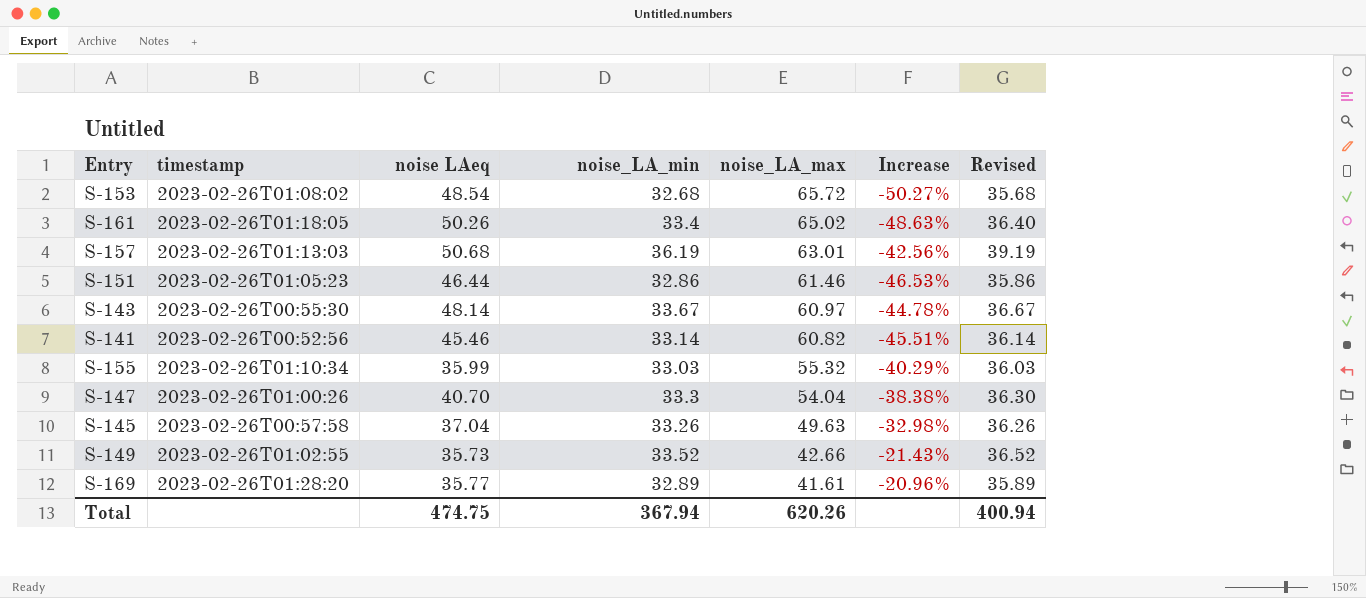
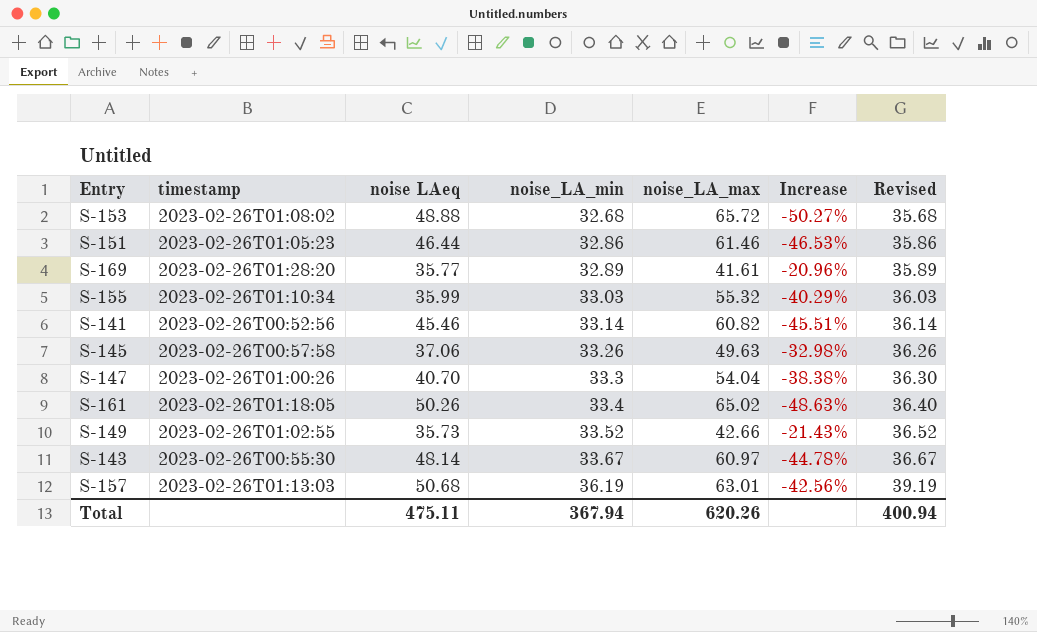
row order: noise_LA_max descending -> noise_LA_min ascending
S-153 | noise LAeq: 48.54 -> 48.88
S-145 | noise LAeq: 37.04 -> 37.06
Total | noise LAeq: 474.75 -> 475.11

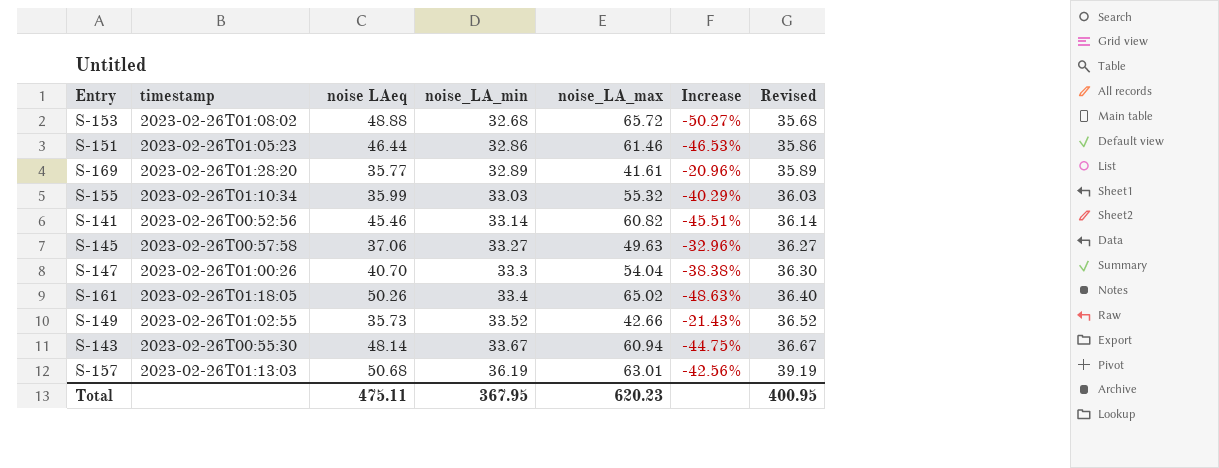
S-145 | noise_LA_min: 33.26 -> 33.27
S-145 | Increase: -32.98% -> -32.96%
S-145 | Revised: 36.26 -> 36.27
S-143 | noise_LA_max: 60.97 -> 60.94
S-143 | Increase: -44.78% -> -44.75%
Total | noise_LA_min: 367.94 -> 367.95
Total | noise_LA_max: 620.26 -> 620.23
Total | Revised: 400.94 -> 400.95

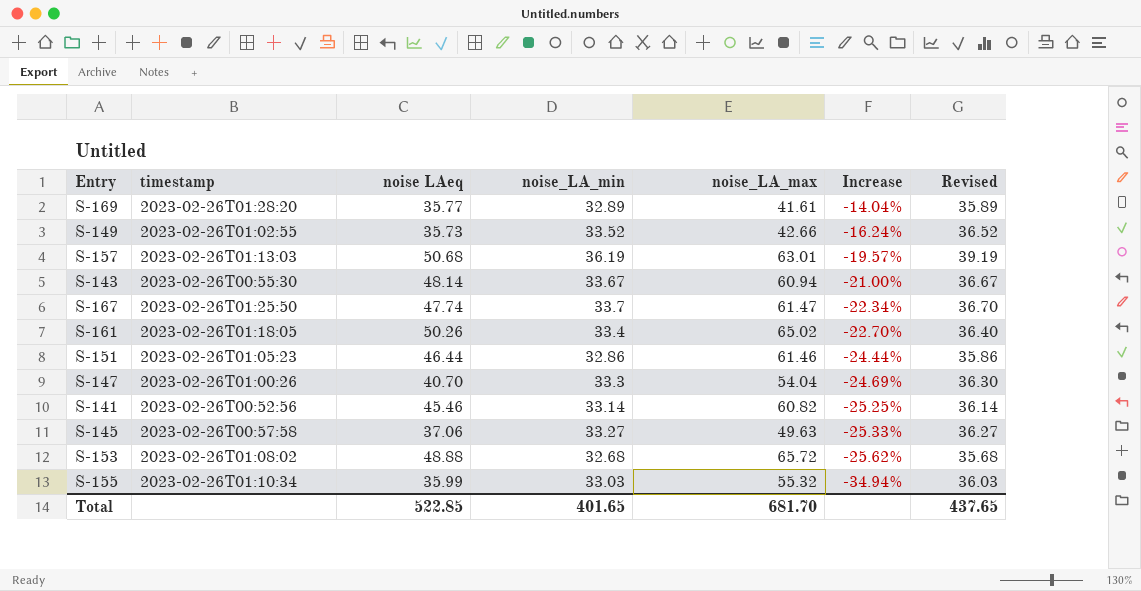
row order: noise_LA_min ascending -> Increase descending
column Increase | formula: ([noise_LA_min] - [noise_LA_max]) / [noise_LA_max] -> ([noise LAeq] - [noise_LA_max]) / [noise_LA_max]
row S-167: none -> 2023-02-26T01:25:50 | 47.74 | 33.7 | 61.47 | -22.34% | 36.70
Total | noise LAeq: 475.11 -> 522.85
Total | noise_LA_min: 367.95 -> 401.65
Total | noise_LA_max: 620.23 -> 681.70
Total | Revised: 400.95 -> 437.65

